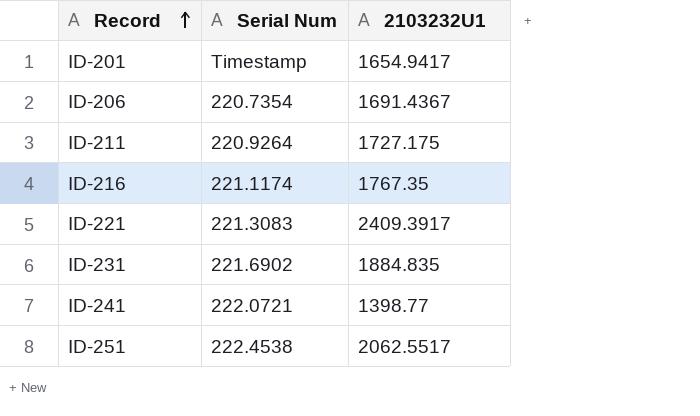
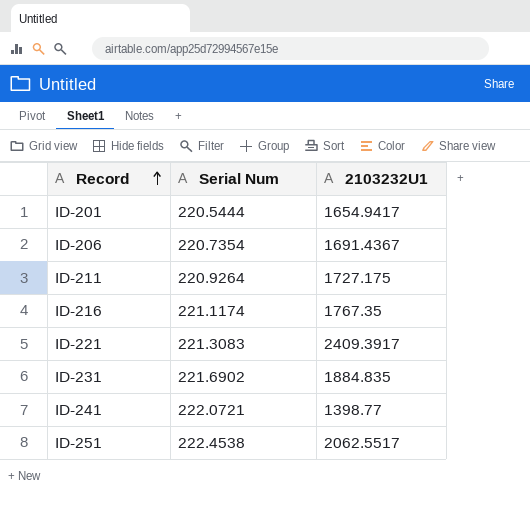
ID-201 | Serial Num: Timestamp -> 220.5444

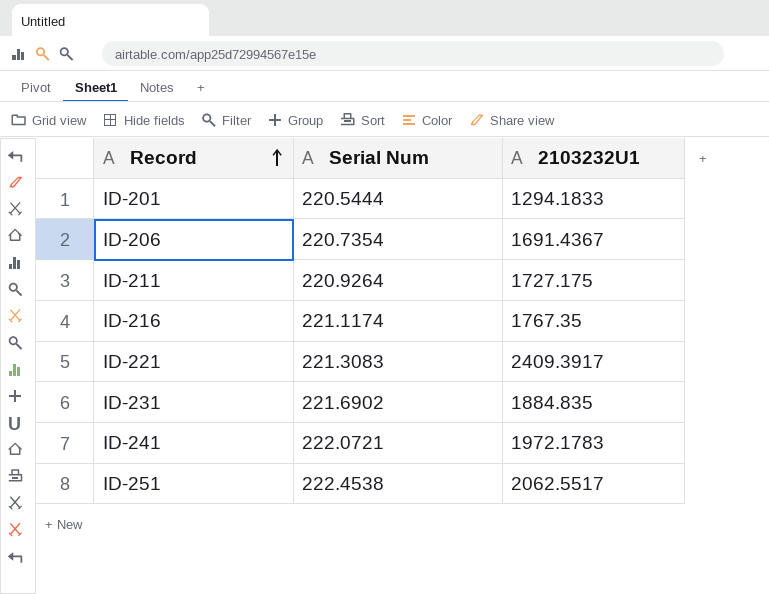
ID-201 | 2103232U1: 1654.9417 -> 1294.1833
ID-241 | 2103232U1: 1398.77 -> 1972.1783

